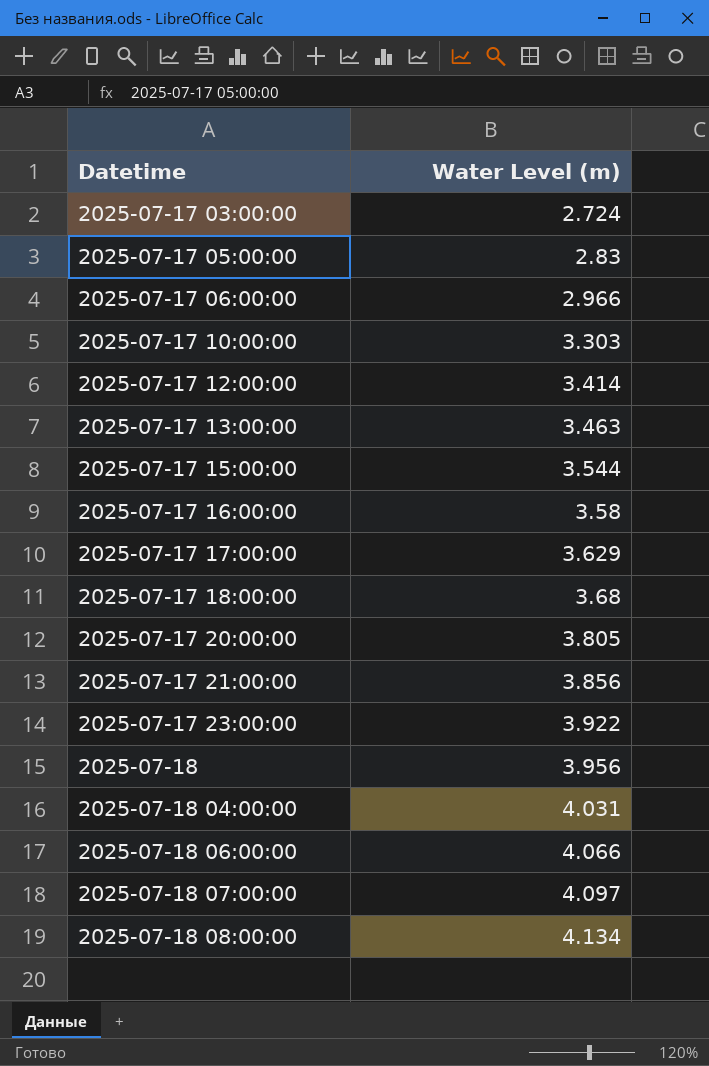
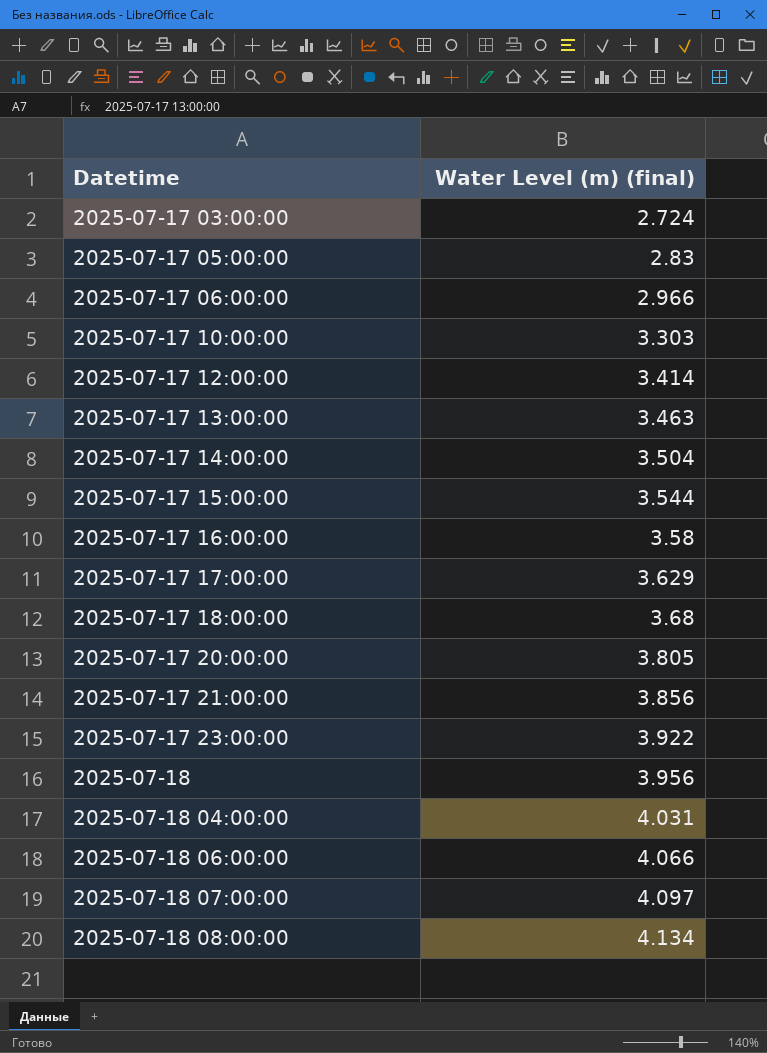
column name: Water Level (m) -> Water Level (m) (final)
row 2025-07-17 14:00:00: none -> 3.504

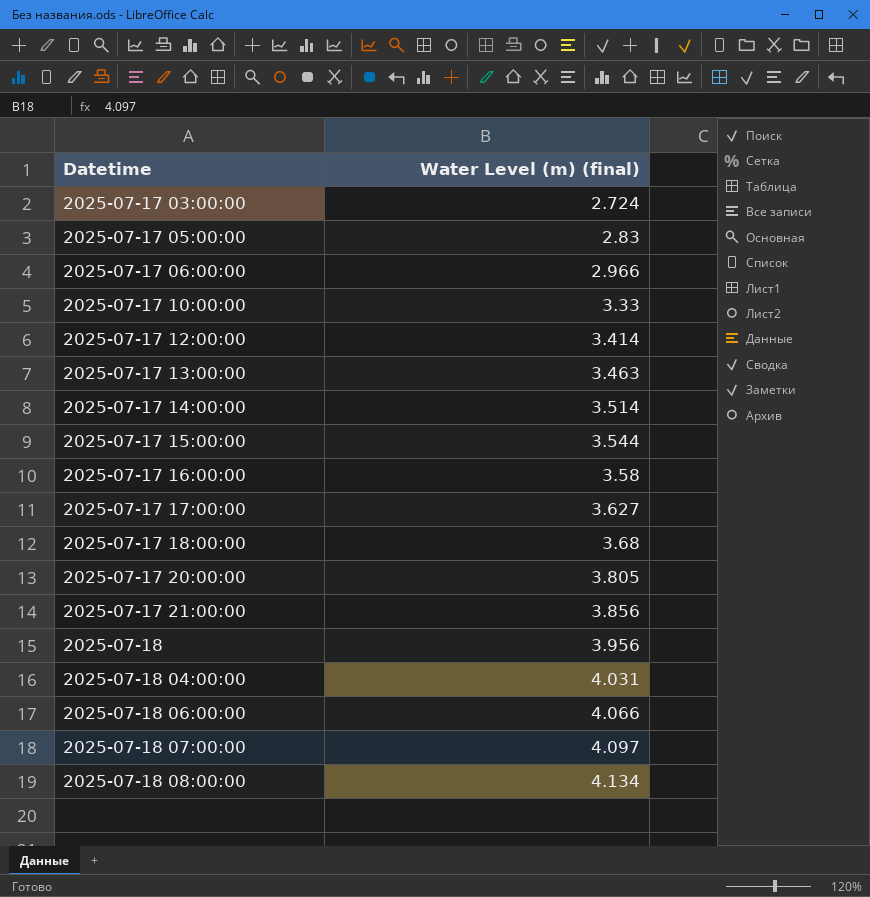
row 2025-07-17 23:00:00: 3.922 -> none
2025-07-17 10:00:00 | Water Level (m) (final): 3.303 -> 3.33
2025-07-17 14:00:00 | Water Level (m) (final): 3.504 -> 3.514
2025-07-17 17:00:00 | Water Level (m) (final): 3.629 -> 3.627

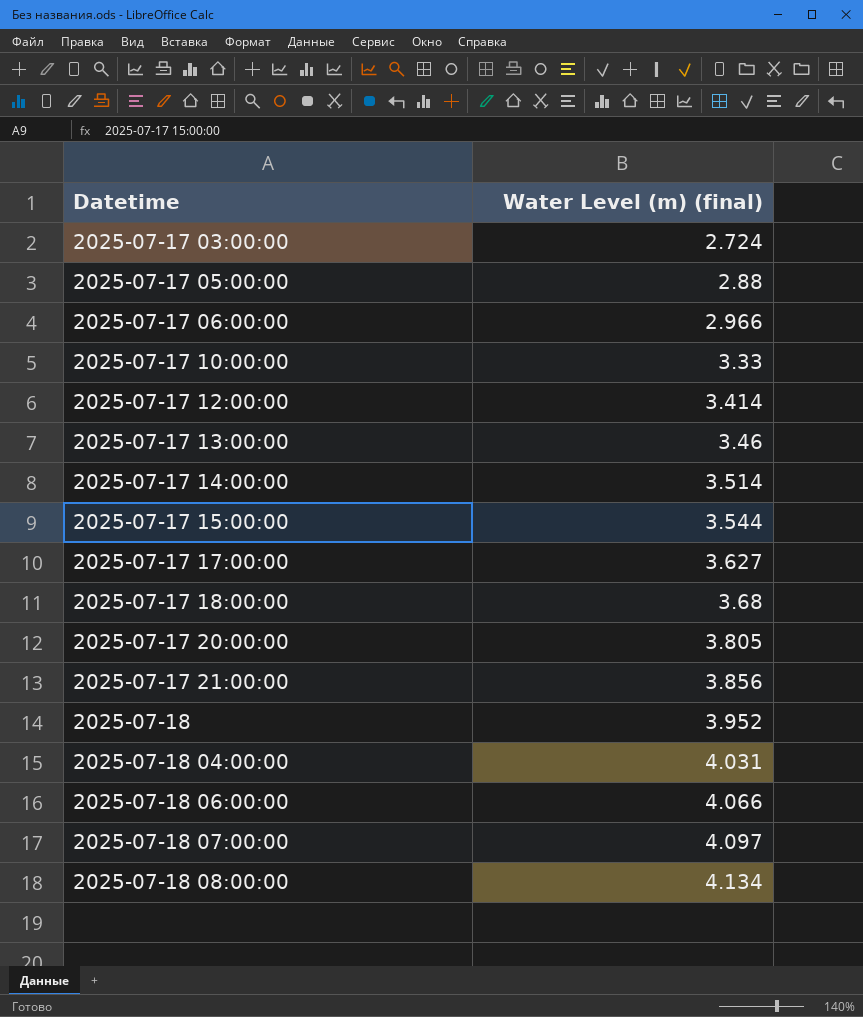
row 2025-07-17 16:00:00: 3.58 -> none
2025-07-17 05:00:00 | Water Level (m) (final): 2.83 -> 2.88
2025-07-17 13:00:00 | Water Level (m) (final): 3.463 -> 3.46
2025-07-18 | Water Level (m) (final): 3.956 -> 3.952

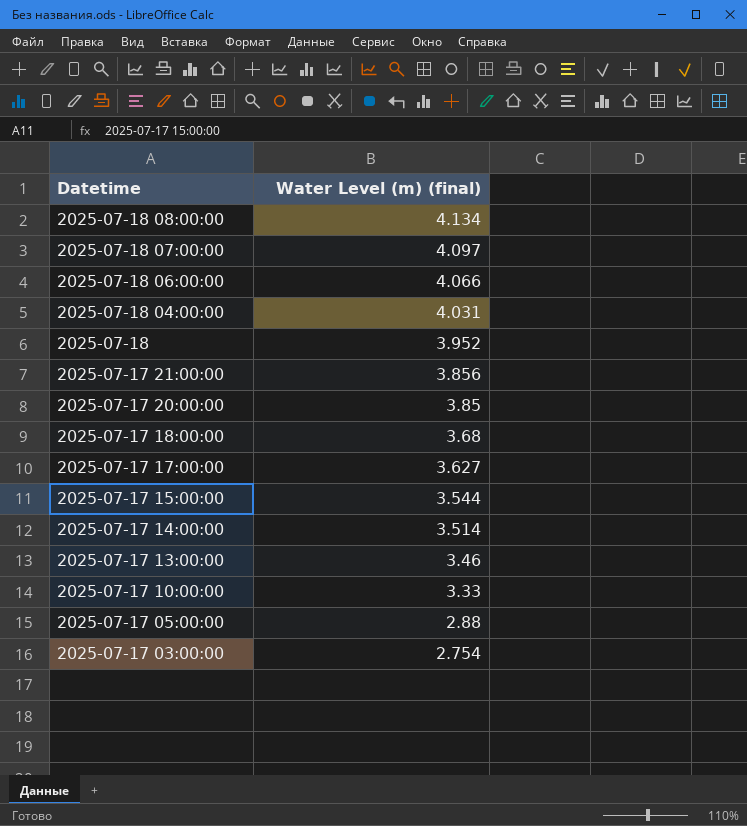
row order: Datetime ascending -> Datetime descending
row 2025-07-17 06:00:00: 2.966 -> none
row 2025-07-17 12:00:00: 3.414 -> none
2025-07-17 20:00:00 | Water Level (m) (final): 3.805 -> 3.85
2025-07-17 03:00:00 | Water Level (m) (final): 2.724 -> 2.754

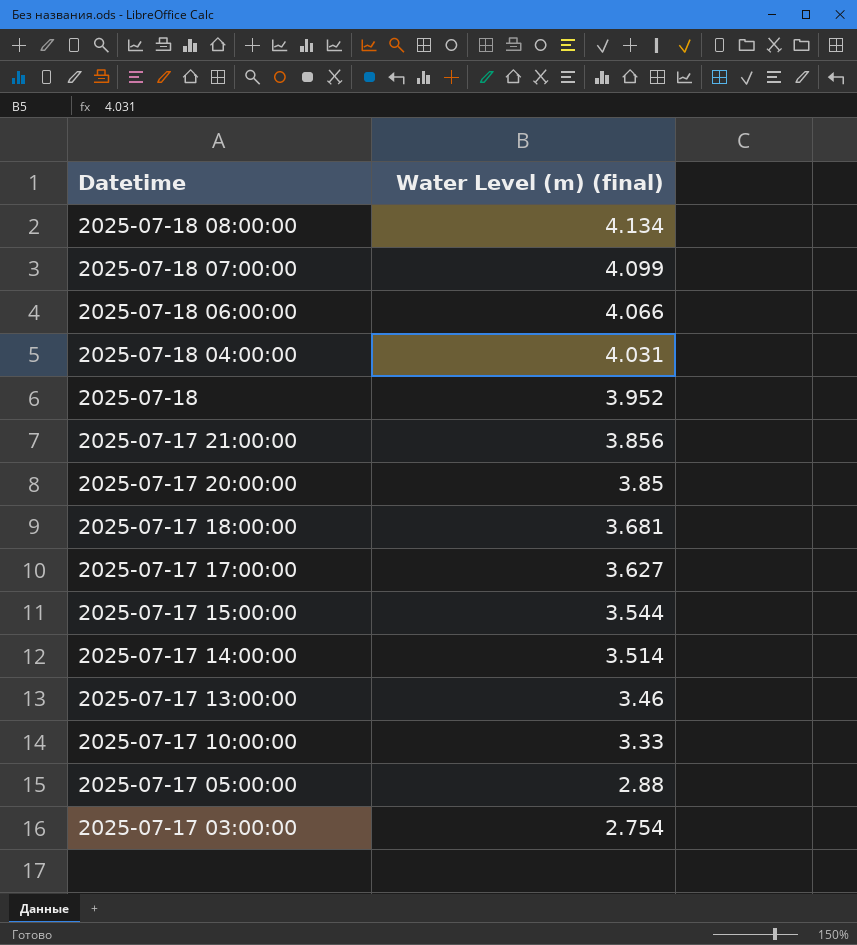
2025-07-18 07:00:00 | Water Level (m) (final): 4.097 -> 4.099
2025-07-17 18:00:00 | Water Level (m) (final): 3.68 -> 3.681

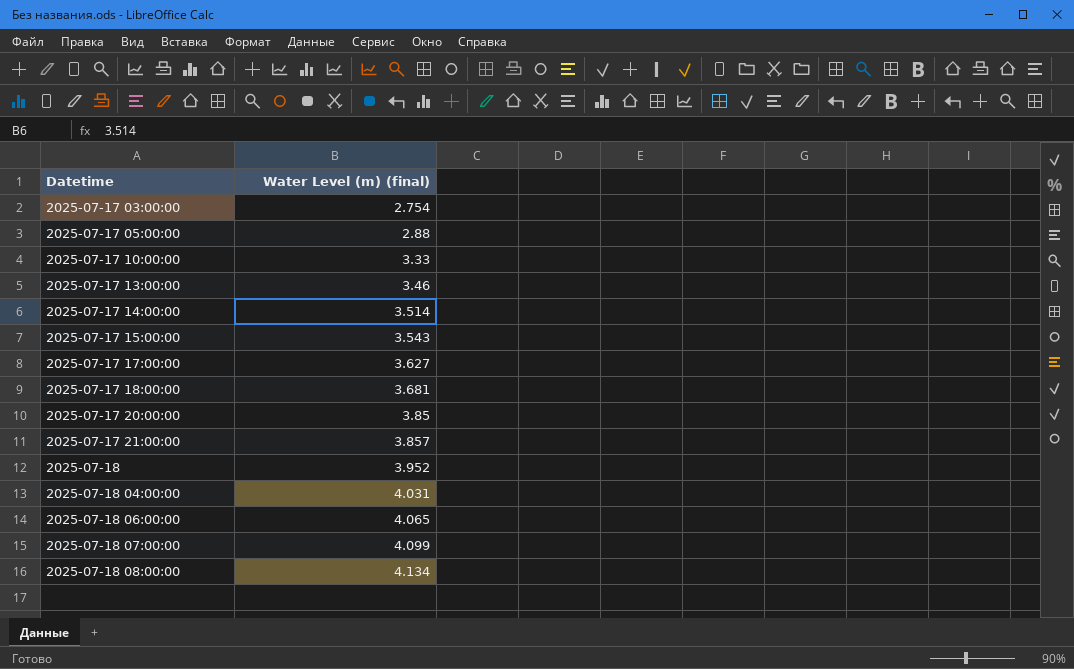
row order: Datetime descending -> Datetime ascending
2025-07-17 15:00:00 | Water Level (m) (final): 3.544 -> 3.543
2025-07-17 21:00:00 | Water Level (m) (final): 3.856 -> 3.857
2025-07-18 06:00:00 | Water Level (m) (final): 4.066 -> 4.065

